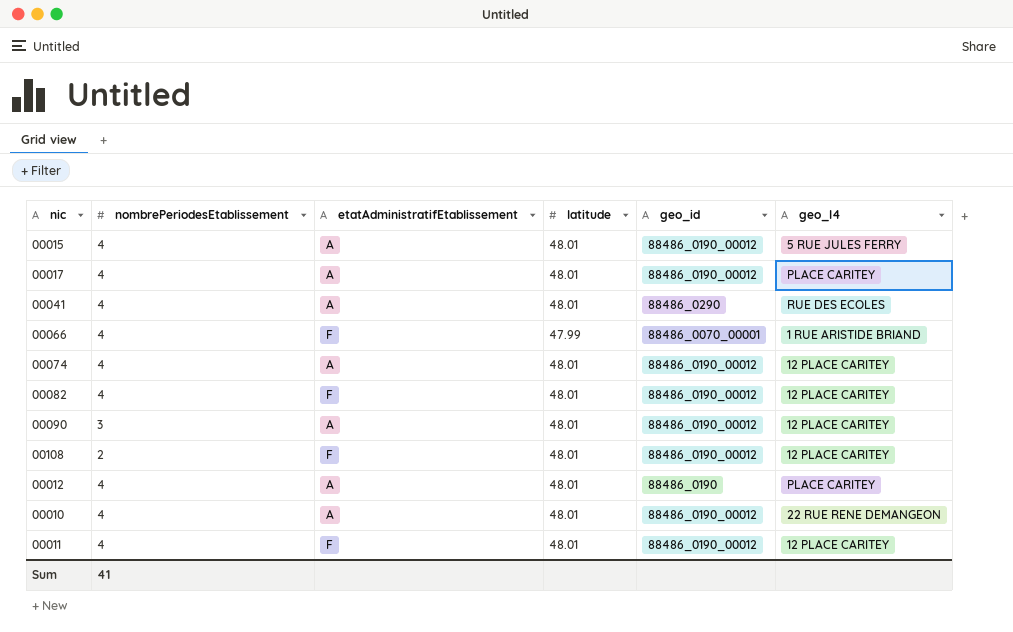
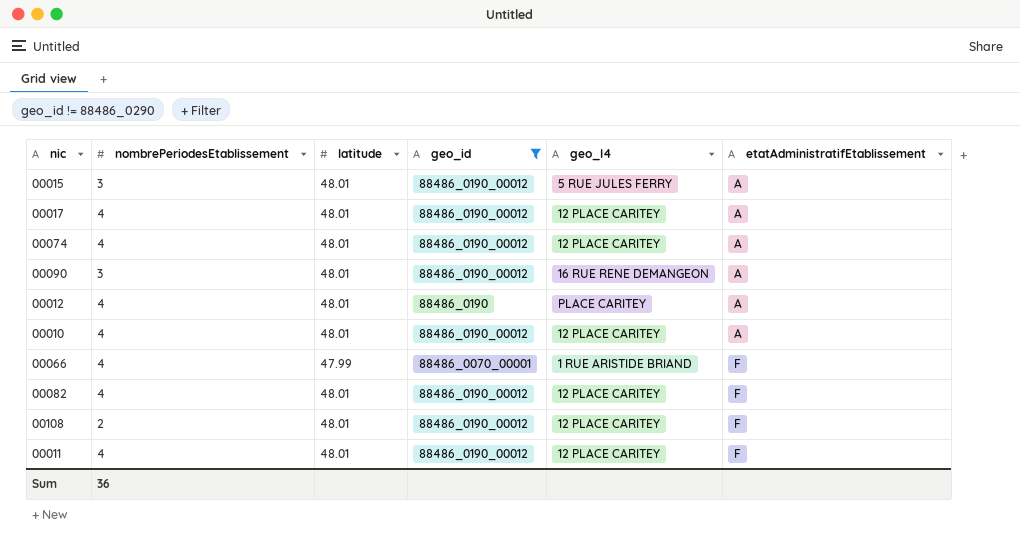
filter: none -> geo_id != 88486_0290
row order: none -> etatAdministratifEtablissement ascending
column etatAdministratifEtablissement | position: 3 -> 6
00015 | nombrePeriodesEtablissement: 4 -> 3
00017 | geo_l4: PLACE CARITEY -> 12 PLACE CARITEY
00090 | geo_l4: 12 PLACE CARITEY -> 16 RUE RENE DEMANGEON
00010 | geo_l4: 22 RUE RENE DEMANGEON -> 12 PLACE CARITEY
Sum | nombrePeriodesEtablissement: 41 -> 36

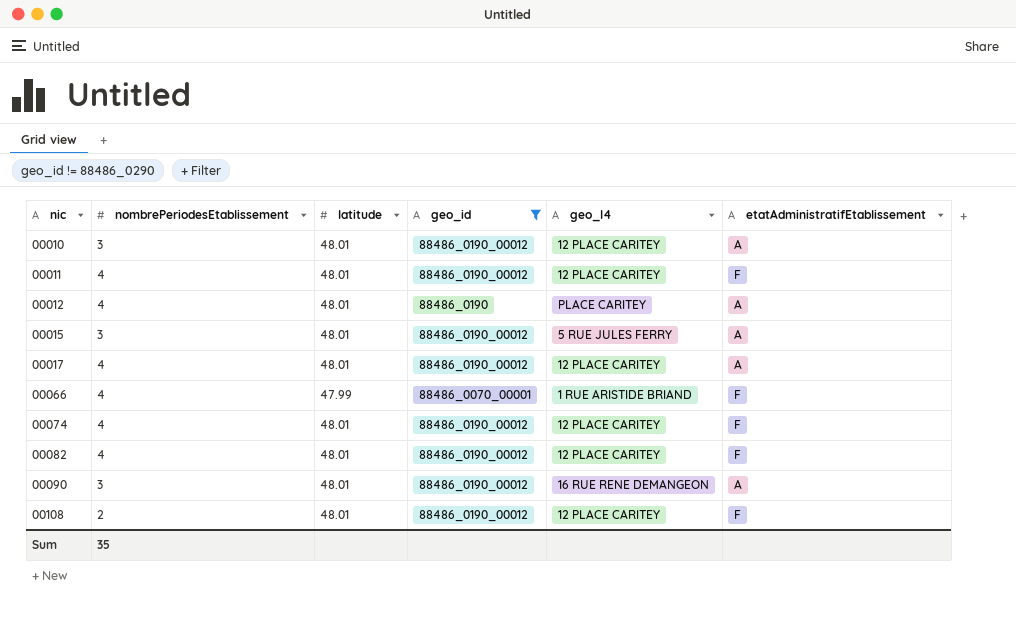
row order: etatAdministratifEtablissement ascending -> nic ascending
00010 | nombrePeriodesEtablissement: 4 -> 3
00074 | etatAdministratifEtablissement: A -> F
Sum | nombrePeriodesEtablissement: 36 -> 35

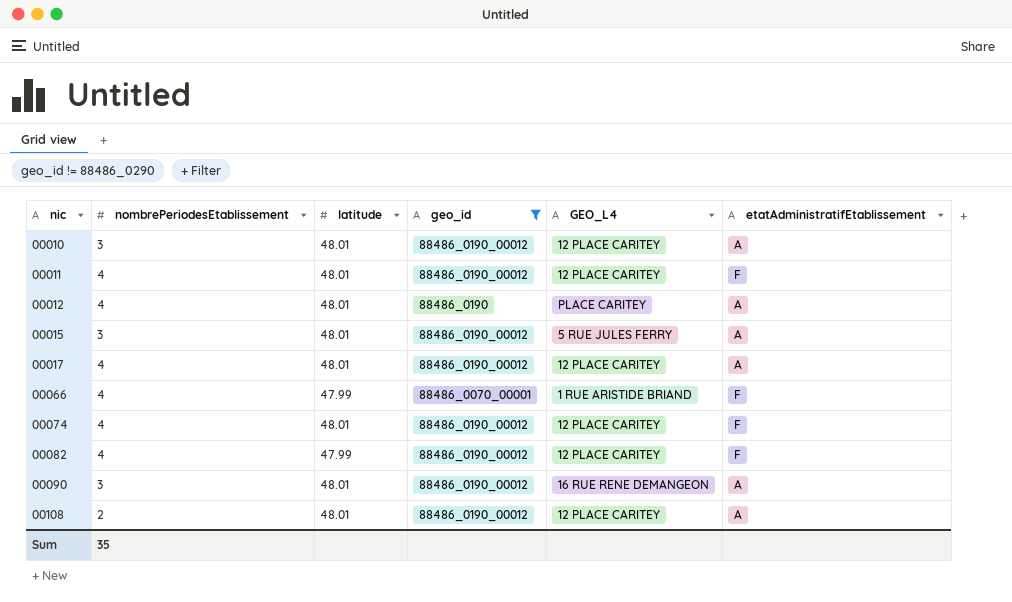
column name: geo_l4 -> GEO_L4
00082 | latitude: 48.01 -> 47.99
00108 | etatAdministratifEtablissement: F -> A

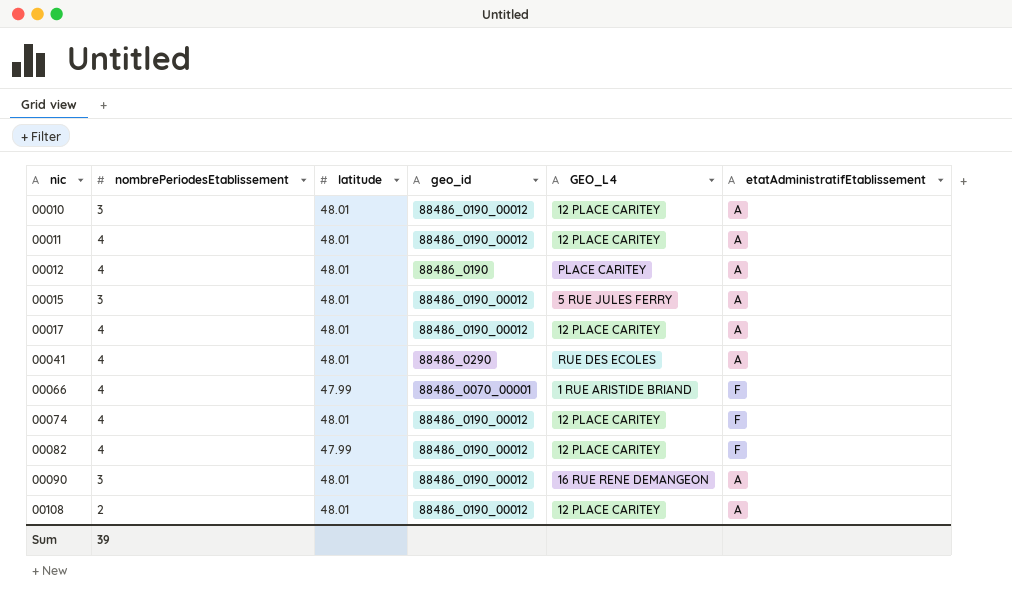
filter: geo_id != 88486_0290 -> none
00011 | etatAdministratifEtablissement: F -> A
Sum | nombrePeriodesEtablissement: 35 -> 39

